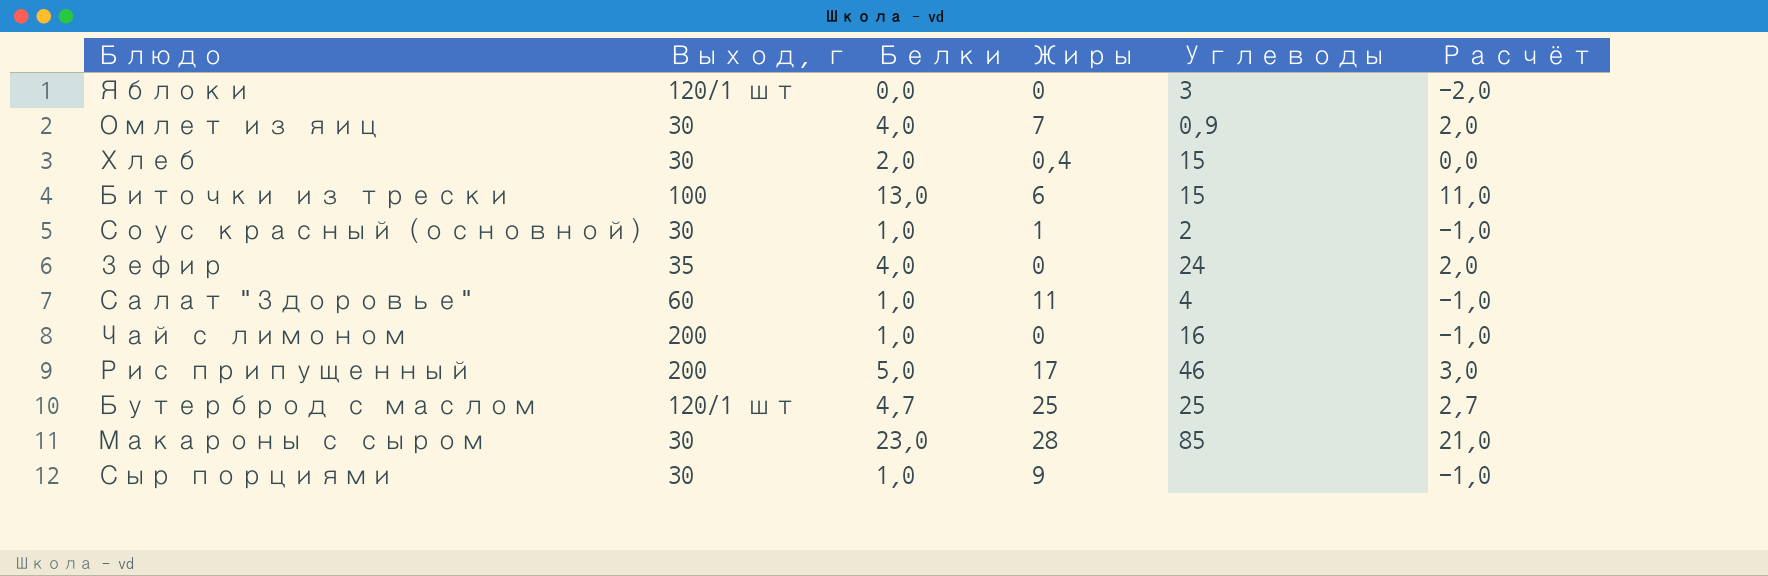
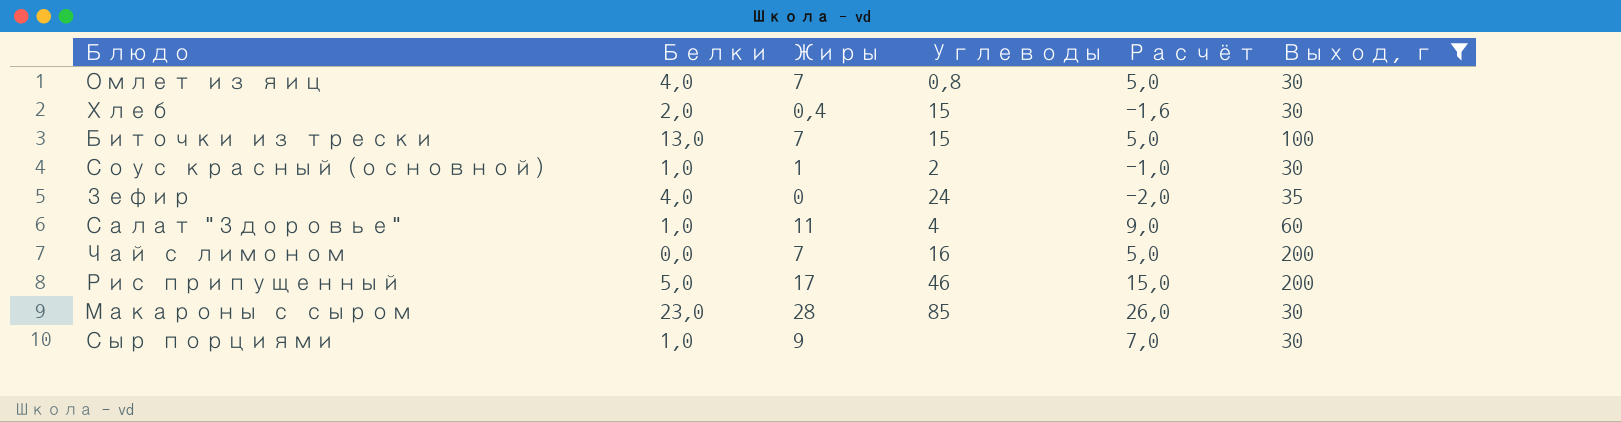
filter: none -> Выход, г != 120/1 шт
column Расчёт | formula: [Белки] - 2 -> [Жиры] - 2
column Выход, г | position: 2 -> 6
Омлет из яиц | Углеводы: 0,9 -> 0,8
Биточки из трески | Жиры: 6 -> 7
Чай с лимоном | Белки: 1,0 -> 0,0
Чай с лимоном | Жиры: 0 -> 7

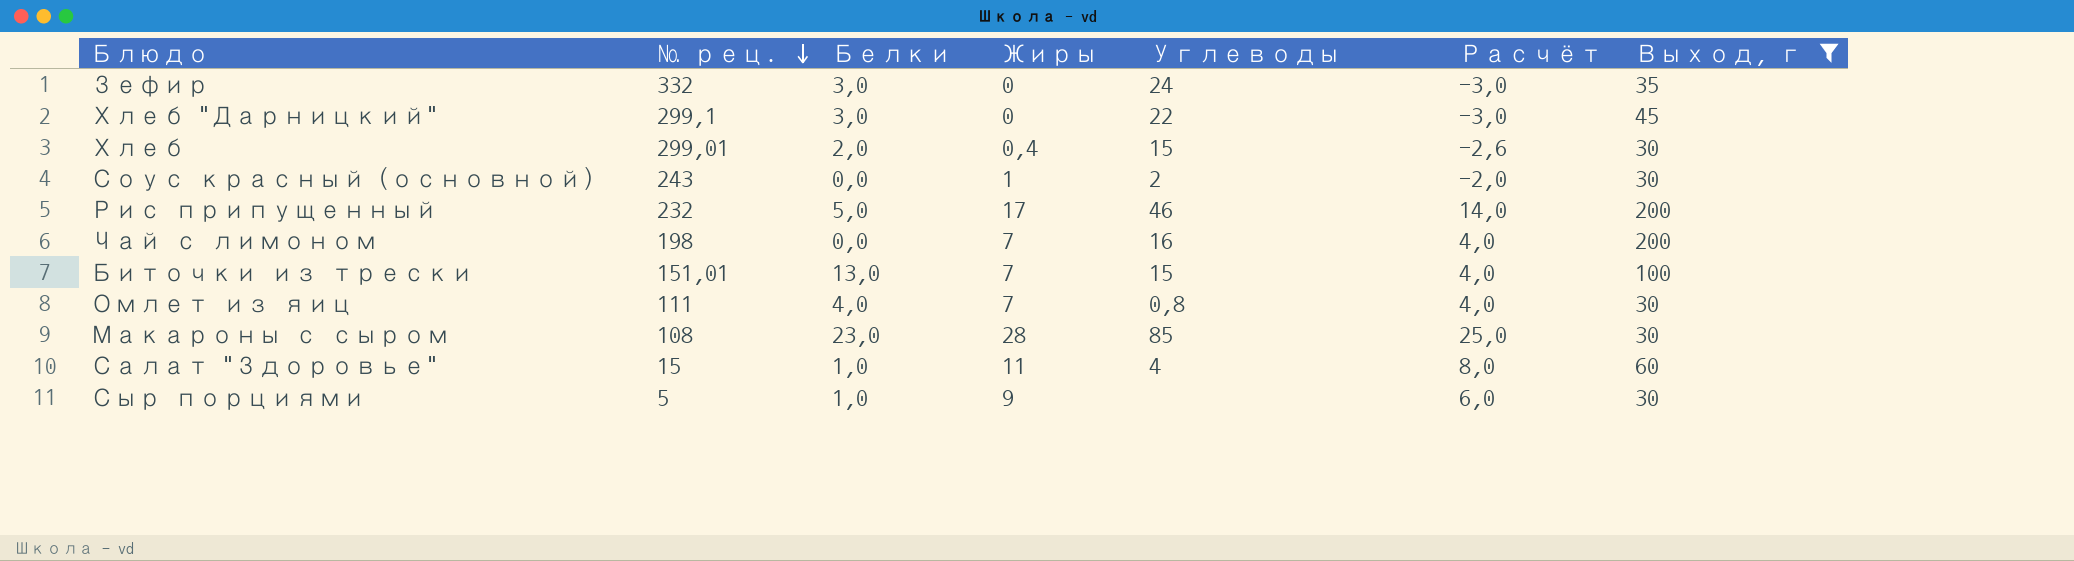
row order: none -> № рец. descending
column № рец. | position: none -> 2
column Расчёт | formula: [Жиры] - 2 -> [Жиры] - 3
Зефир | Белки: 4,0 -> 3,0
row Хлеб "Дарницкий": none -> 299,1 | 3,0 | 0 | 22 | -3,0 | 45
Соус красный (основной) | Белки: 1,0 -> 0,0

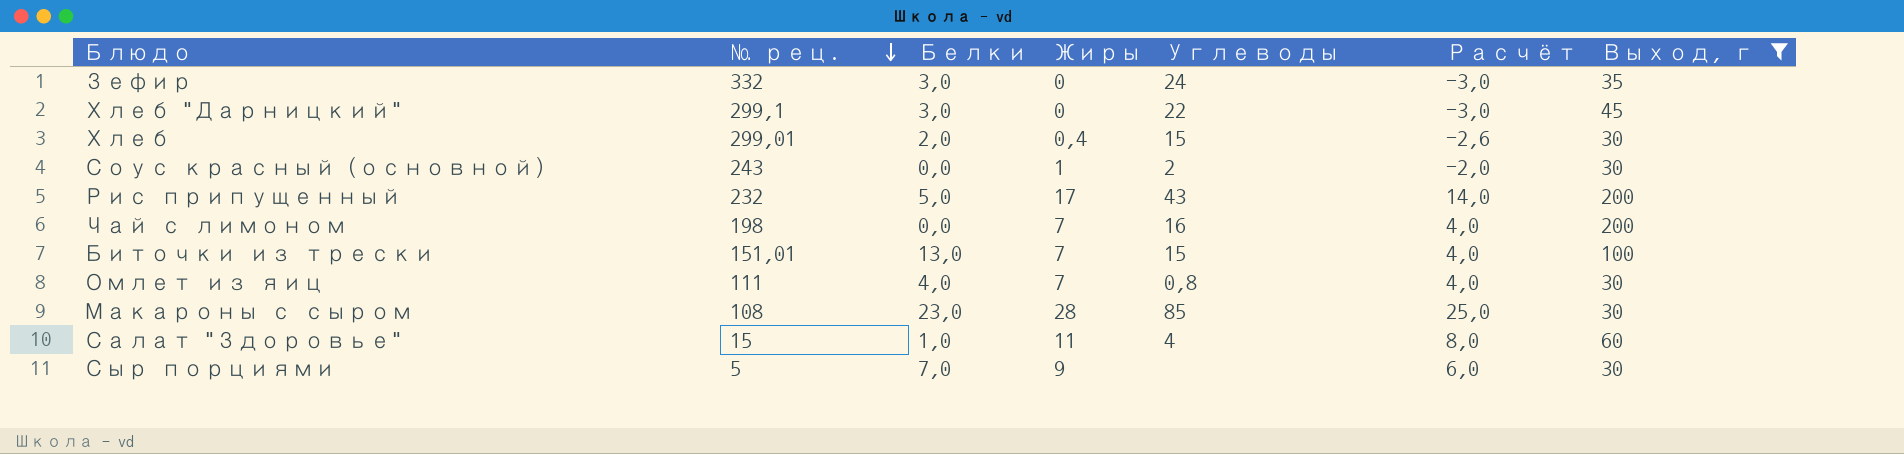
Рис припущенный | Углеводы: 46 -> 43
Сыр порциями | Белки: 1,0 -> 7,0

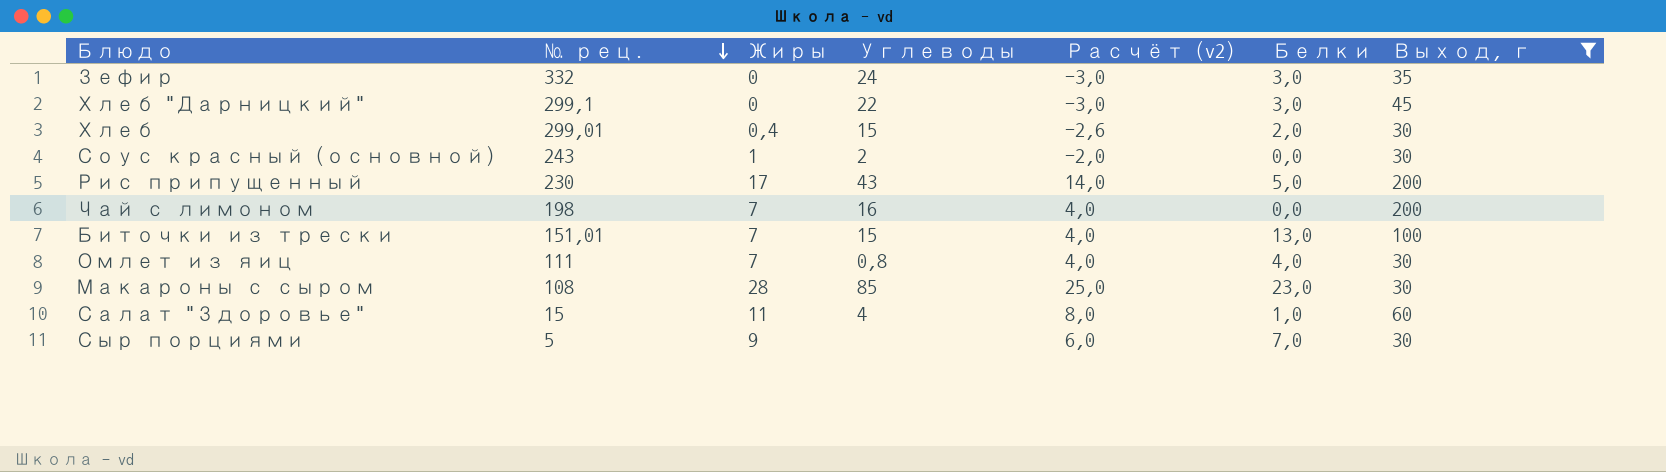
column name: Расчёт -> Расчёт (v2)
column Белки | position: 3 -> 6
Рис припущенный | № рец.: 232 -> 230

